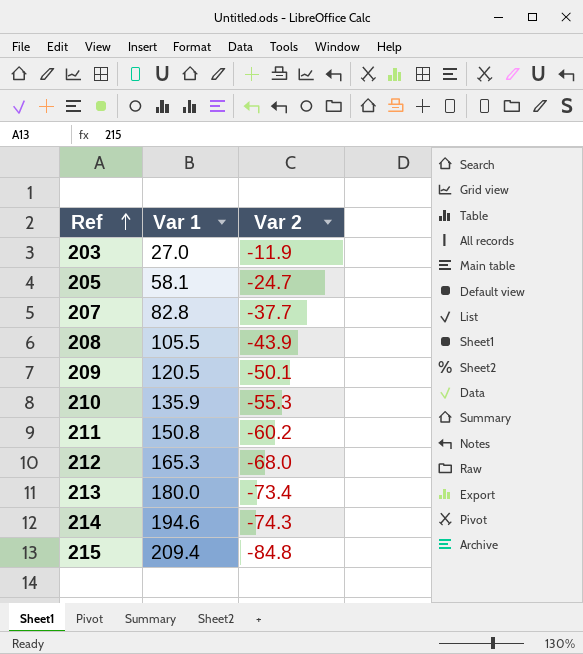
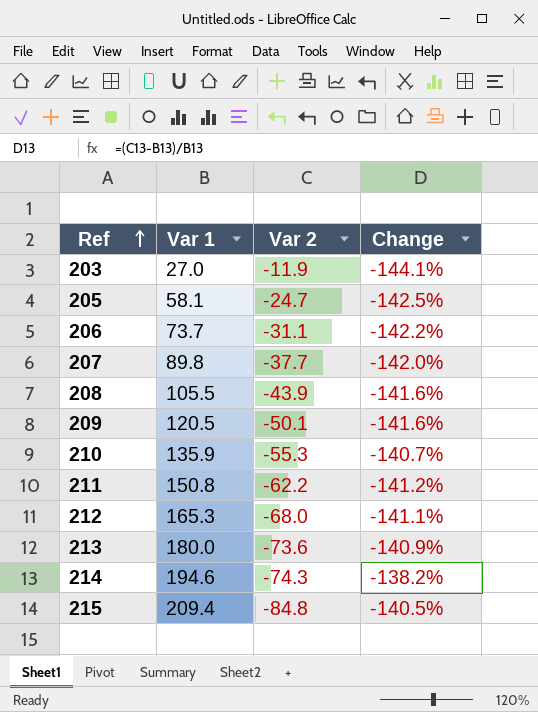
column Change | formula: none -> ([Var 2] - [Var 1]) / [Var 1]
row 206: none -> 73.7 | -31.1 | -142.2%
207 | Var 1: 82.8 -> 89.8
211 | Var 2: -60.2 -> -62.2
213 | Var 2: -73.4 -> -73.6

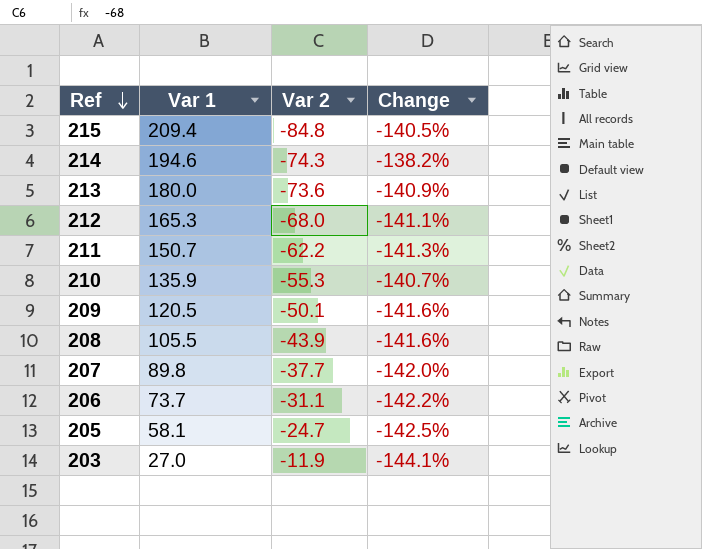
row order: Ref ascending -> Ref descending
211 | Var 1: 150.8 -> 150.7
211 | Change: -141.2% -> -141.3%

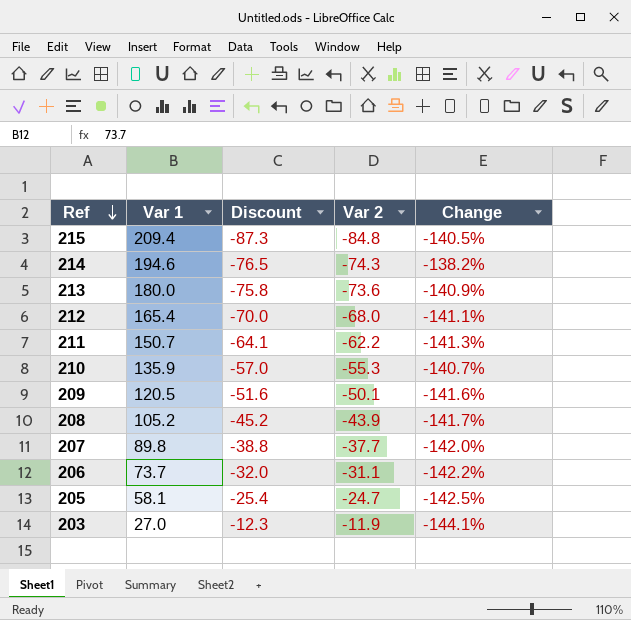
column Discount | formula: none -> [Var 2] * 1.03
212 | Var 1: 165.3 -> 165.4
208 | Var 1: 105.5 -> 105.2
208 | Change: -141.6% -> -141.7%

